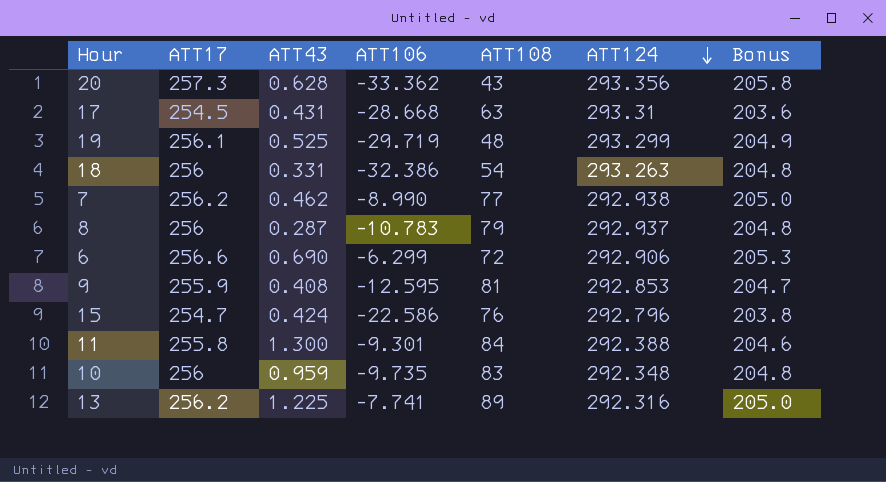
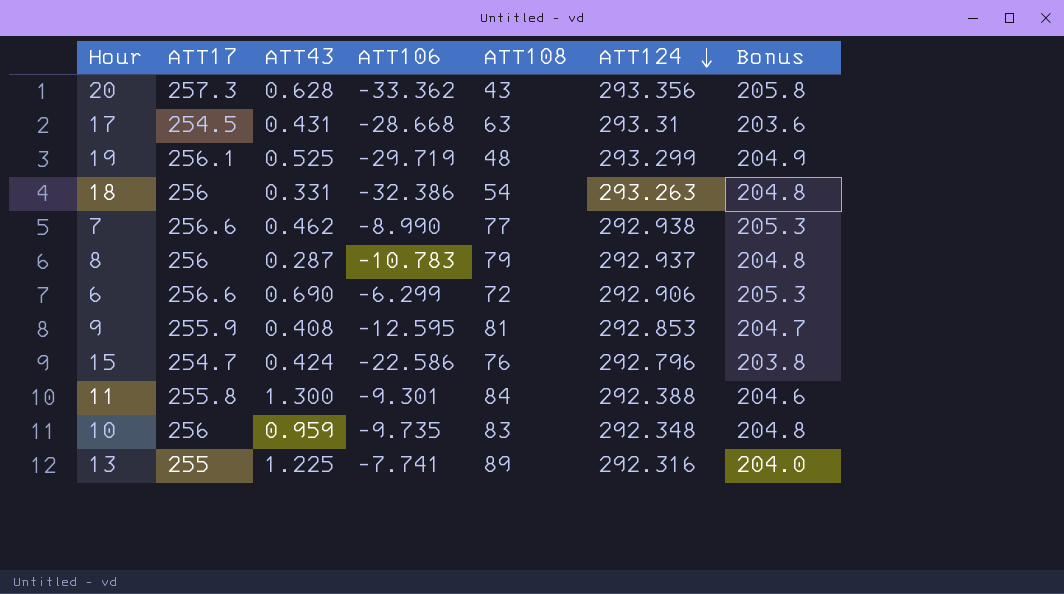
7 | ATT17: 256.2 -> 256.6
7 | Bonus: 205.0 -> 205.3
13 | ATT17: 256.2 -> 255
13 | Bonus: 205.0 -> 204.0

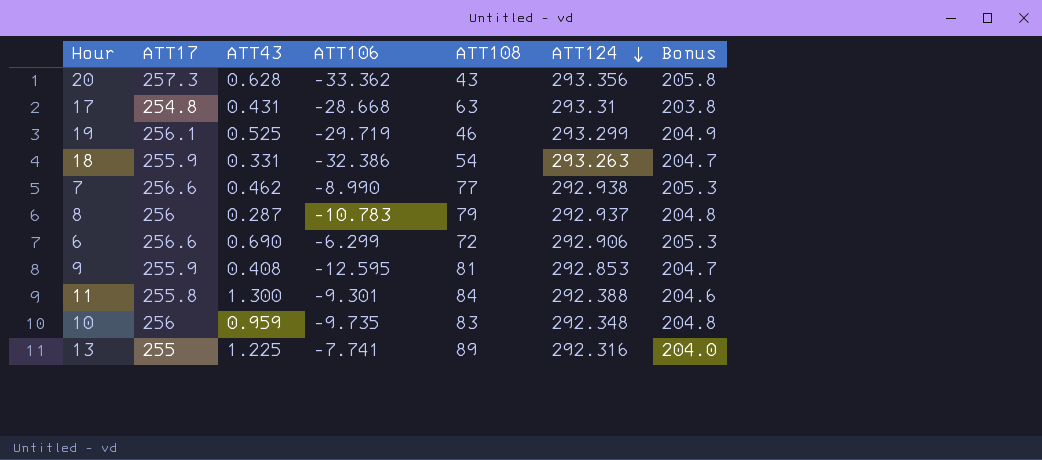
row 15: 254.7 | 0.424 | -22.586 | 76 | 292.796 | 203.8 -> none
17 | ATT17: 254.5 -> 254.8
17 | Bonus: 203.6 -> 203.8
19 | ATT108: 48 -> 46
18 | ATT17: 256 -> 255.9
18 | Bonus: 204.8 -> 204.7

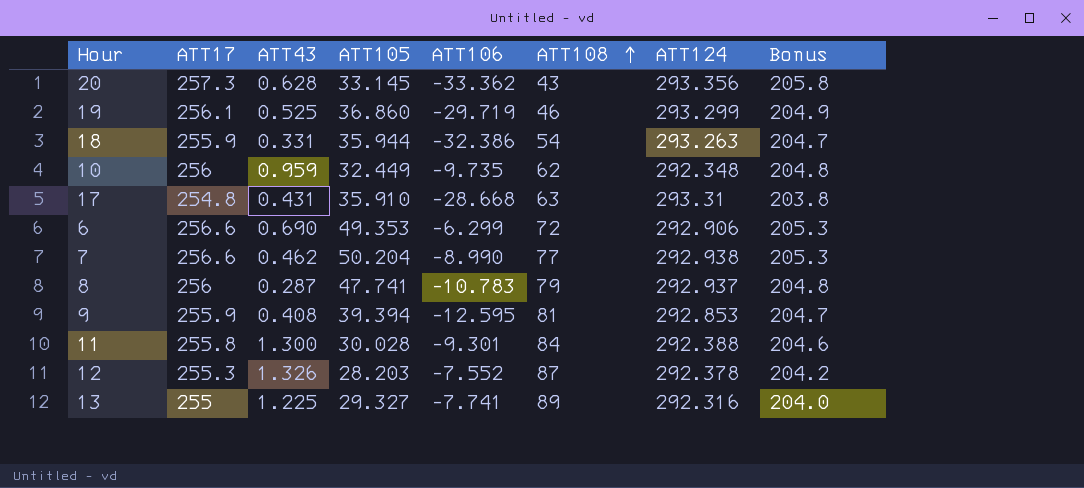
row order: ATT124 descending -> ATT108 ascending
column ATT105 | position: none -> 4
10 | ATT108: 83 -> 62
row 12: none -> 255.3 | 1.326 | 28.203 | -7.552 | 87 | 292.378 | 204.2

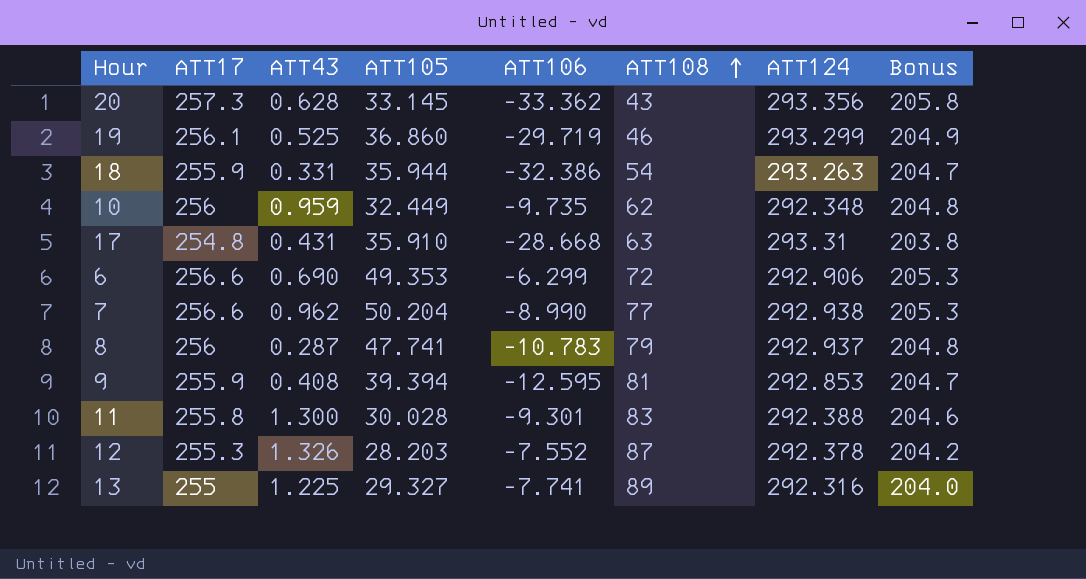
7 | ATT43: 0.462 -> 0.962
11 | ATT108: 84 -> 83

